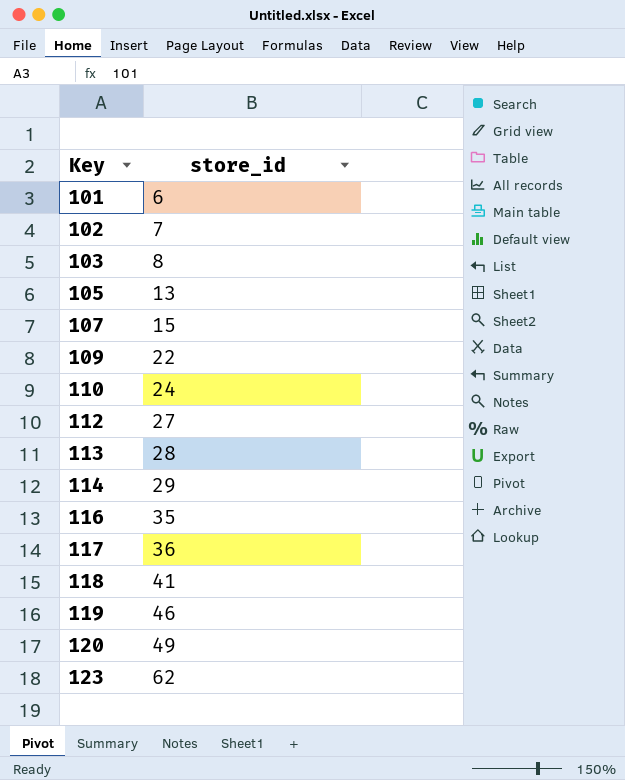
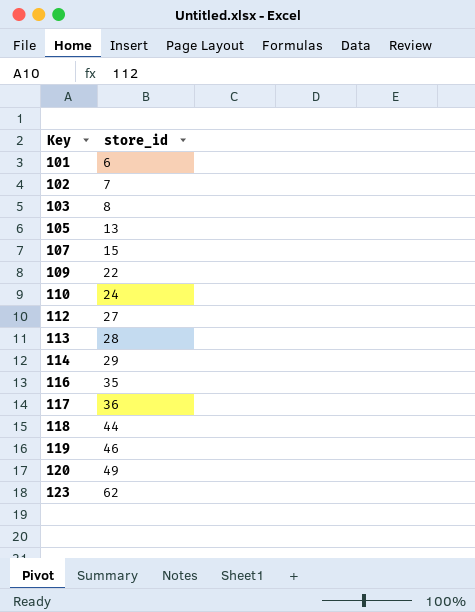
118 | store_id: 41 -> 44

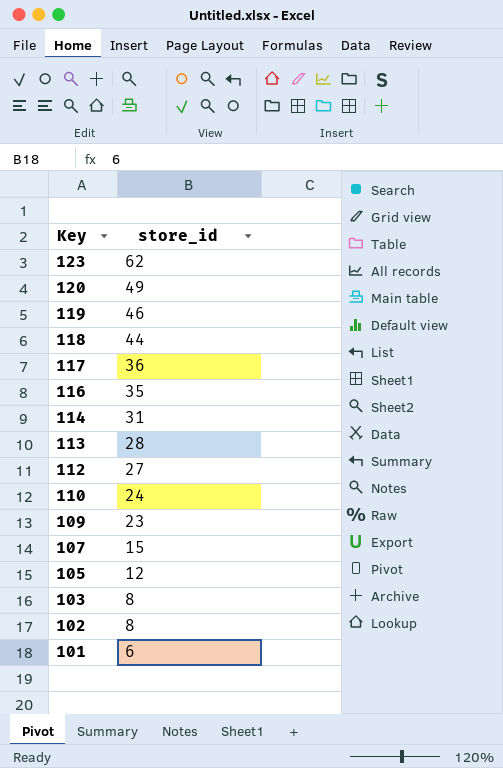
row order: Key ascending -> Key descending
114 | store_id: 29 -> 31
109 | store_id: 22 -> 23
105 | store_id: 13 -> 12
102 | store_id: 7 -> 8

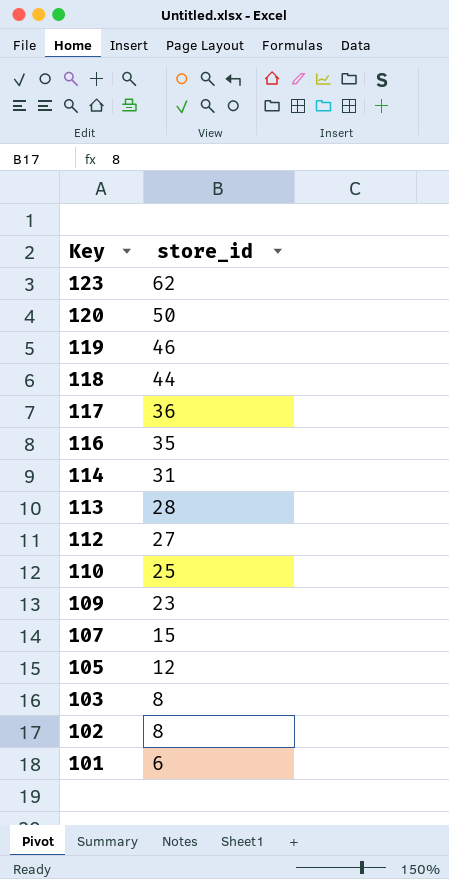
120 | store_id: 49 -> 50
110 | store_id: 24 -> 25

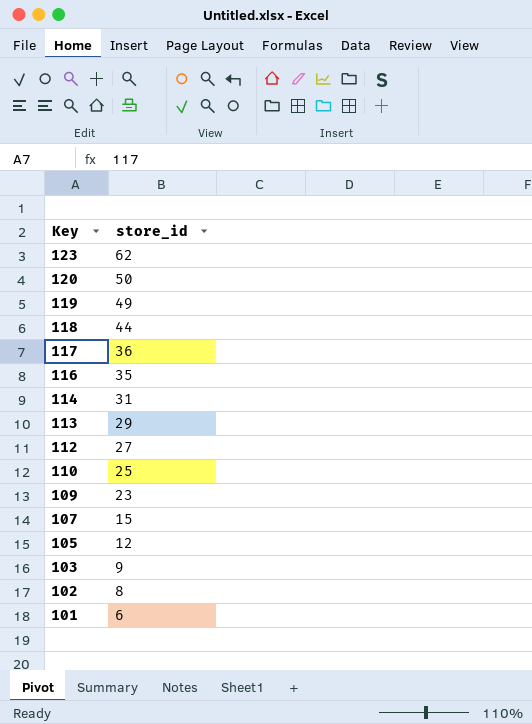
119 | store_id: 46 -> 49
113 | store_id: 28 -> 29
103 | store_id: 8 -> 9

